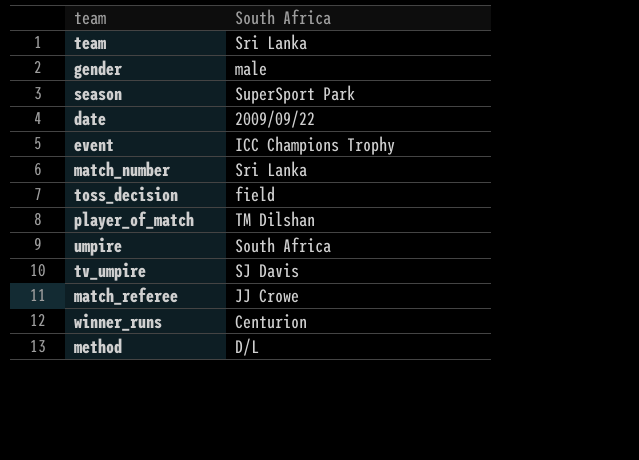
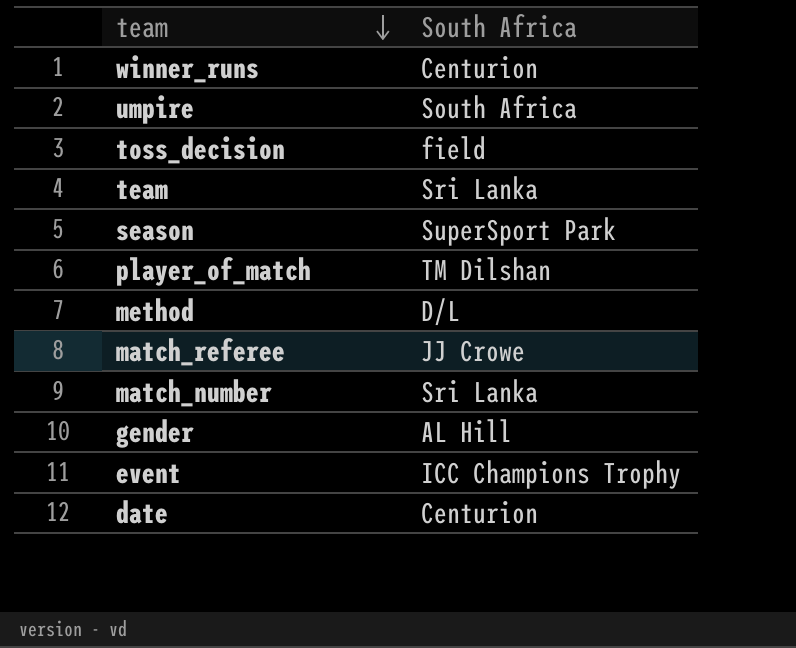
row order: none -> team descending
row tv_umpire: SJ Davis -> none
gender | South Africa: male -> AL Hill
date | South Africa: 2009/09/22 -> Centurion

